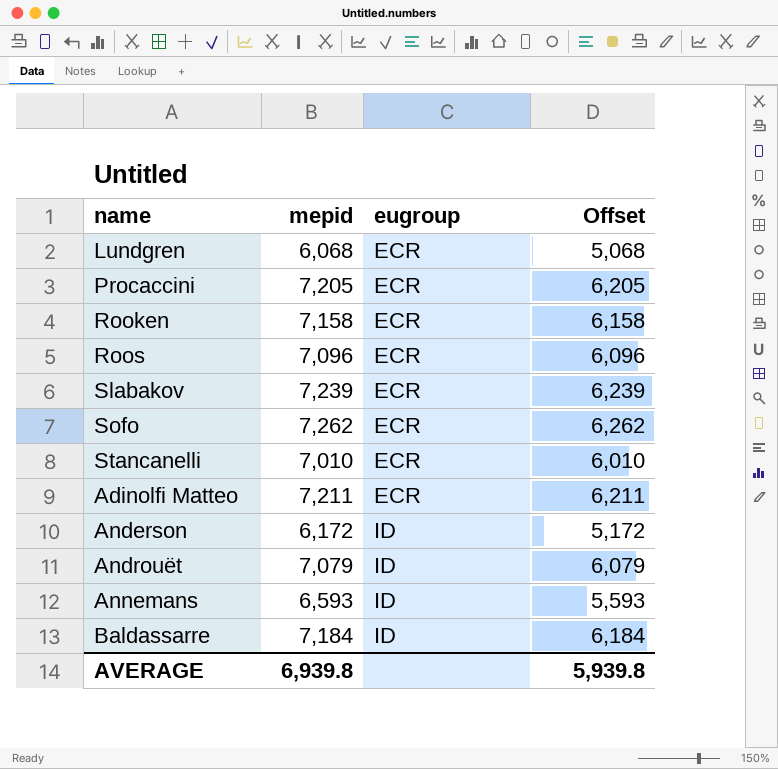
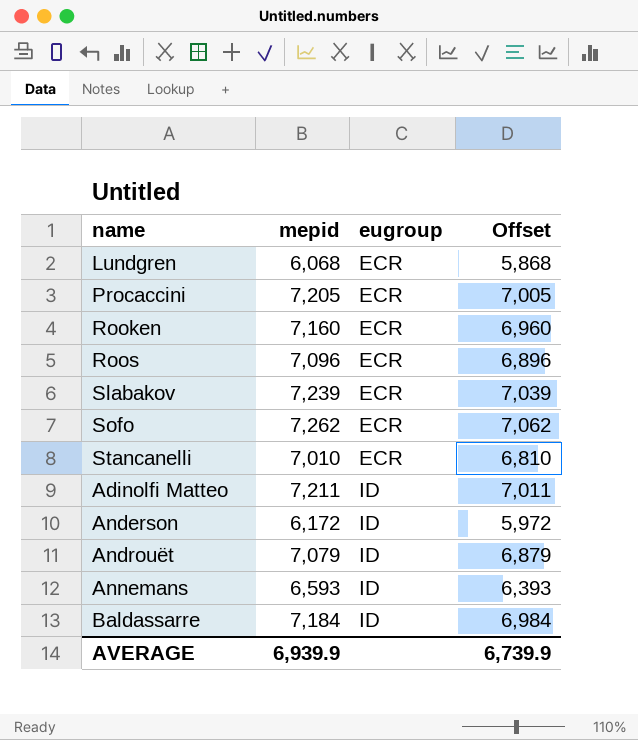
column Offset | formula: [mepid] - 1000 -> [mepid] - 200
Rooken | mepid: 7,158 -> 7,160
Adinolfi Matteo | eugroup: ECR -> ID
AVERAGE | mepid: 6,939.8 -> 6,939.9
AVERAGE | Offset: 5,939.8 -> 6,739.9

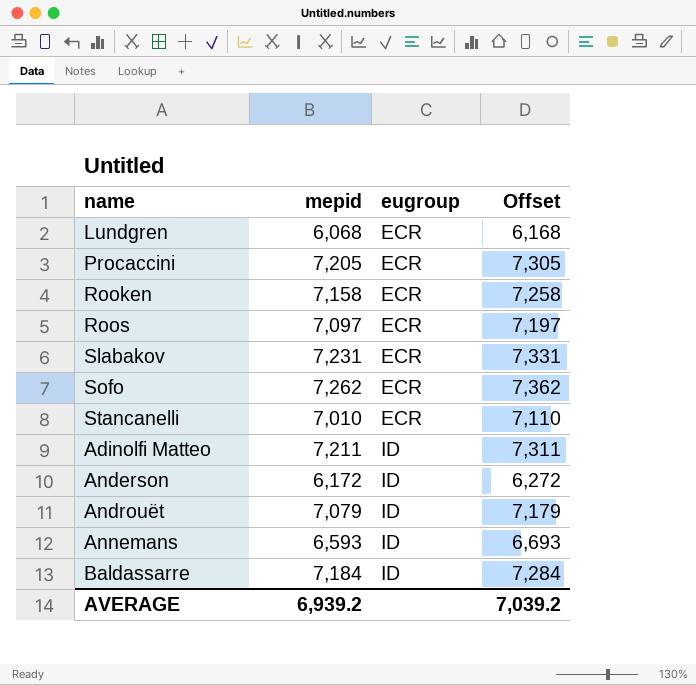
column Offset | formula: [mepid] - 200 -> [mepid] + 100
Rooken | mepid: 7,160 -> 7,158
Roos | mepid: 7,096 -> 7,097
Slabakov | mepid: 7,239 -> 7,231
AVERAGE | mepid: 6,939.9 -> 6,939.2
AVERAGE | Offset: 6,739.9 -> 7,039.2

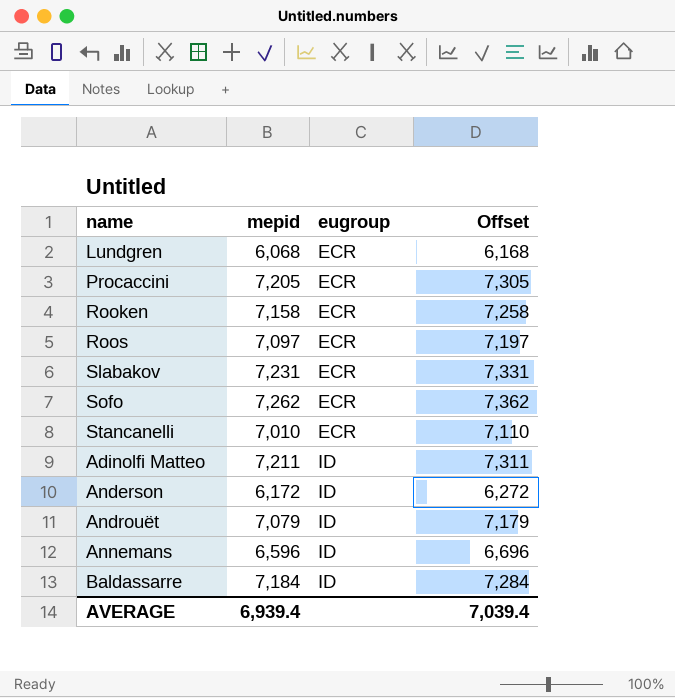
Annemans | mepid: 6,593 -> 6,596
Annemans | Offset: 6,693 -> 6,696
AVERAGE | mepid: 6,939.2 -> 6,939.4
AVERAGE | Offset: 7,039.2 -> 7,039.4

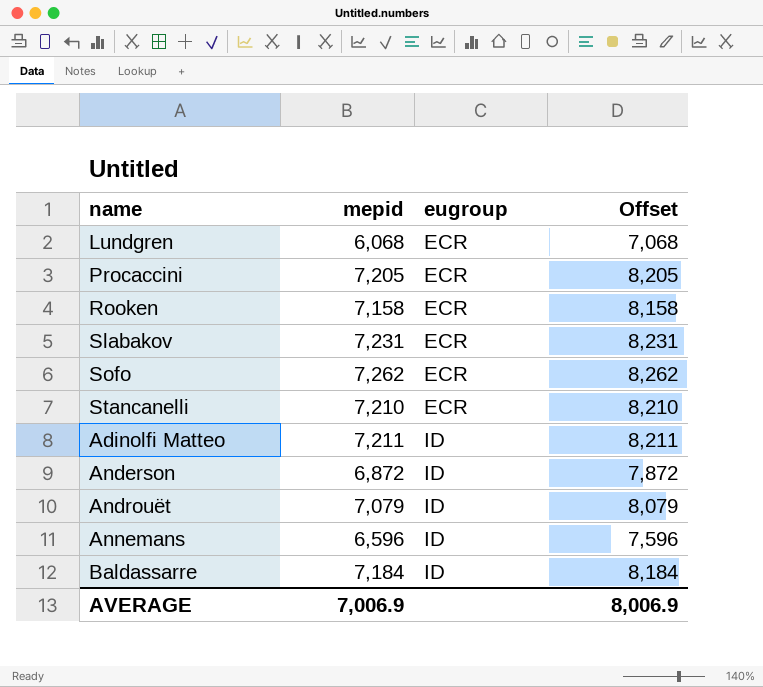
column Offset | formula: [mepid] + 100 -> [mepid] + 1000
row Roos: 7,097 | ECR | 7,197 -> none
Stancanelli | mepid: 7,010 -> 7,210
Anderson | mepid: 6,172 -> 6,872
AVERAGE | mepid: 6,939.4 -> 7,006.9
AVERAGE | Offset: 7,039.4 -> 8,006.9

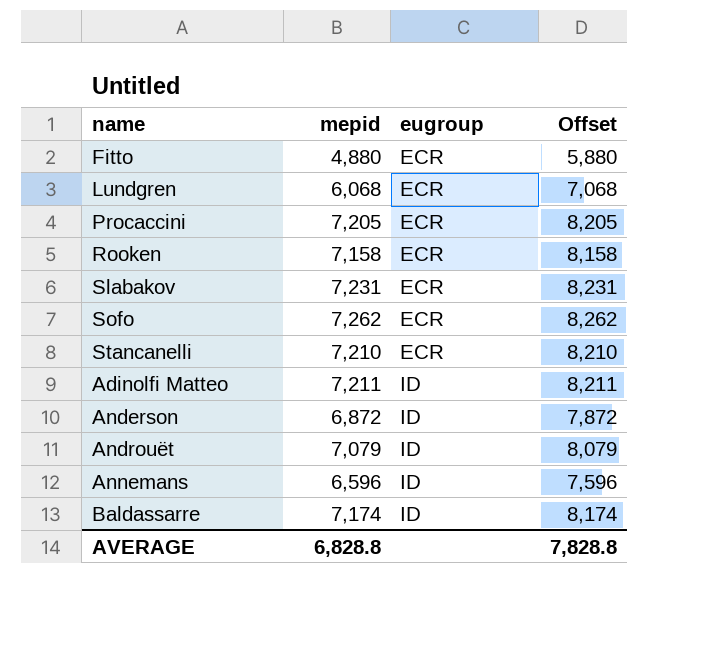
row Fitto: none -> 4,880 | ECR | 5,880
Baldassarre | mepid: 7,184 -> 7,174
Baldassarre | Offset: 8,184 -> 8,174
AVERAGE | mepid: 7,006.9 -> 6,828.8
AVERAGE | Offset: 8,006.9 -> 7,828.8

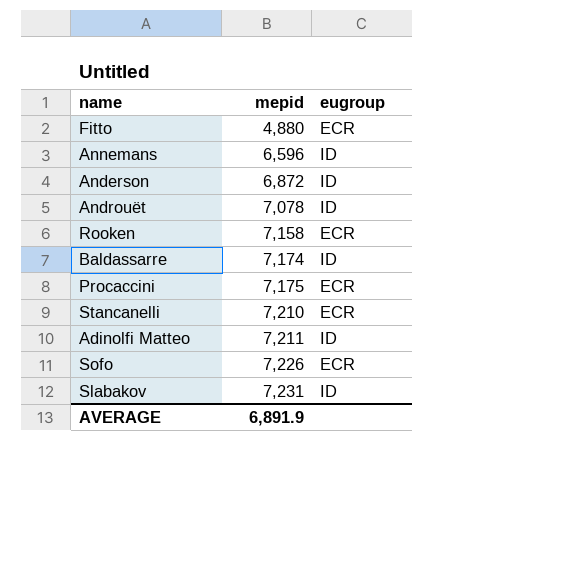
row order: eugroup ascending -> mepid ascending
column Offset | formula: [mepid] + 1000 -> none
row Lundgren: 6,068 | ECR | 7,068 -> none
Androuët | mepid: 7,079 -> 7,078
Procaccini | mepid: 7,205 -> 7,175
Sofo | mepid: 7,262 -> 7,226
Slabakov | eugroup: ECR -> ID
AVERAGE | mepid: 6,828.8 -> 6,891.9

